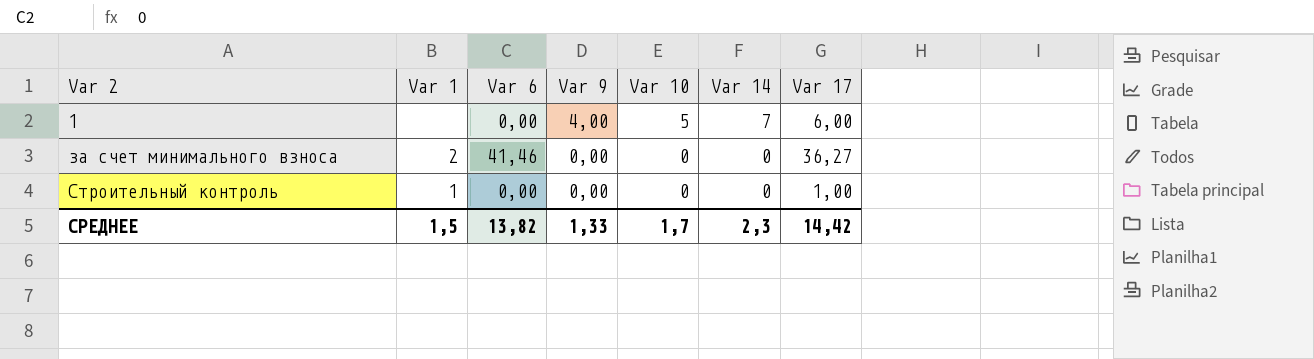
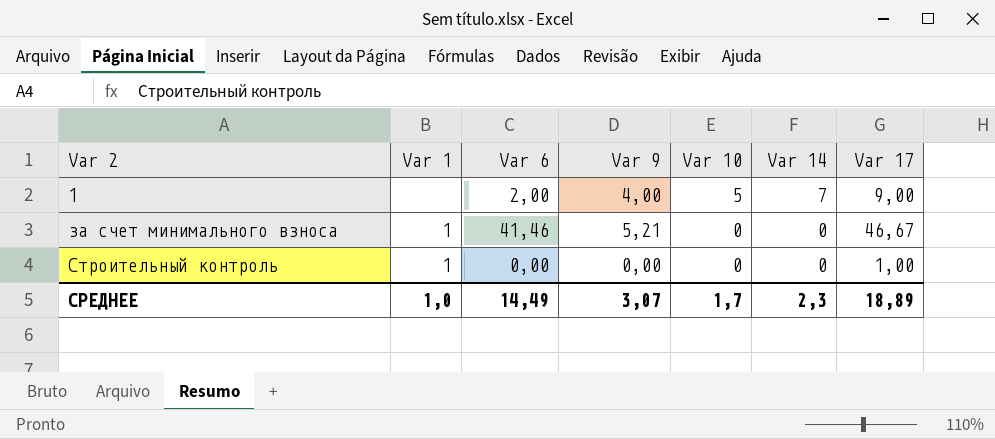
1 | Var 6: 0,00 -> 2,00
1 | Var 17: 6,00 -> 9,00
за счет минимального взноса | Var 1: 2 -> 1
за счет минимального взноса | Var 9: 0,00 -> 5,21
за счет минимального взноса | Var 17: 36,27 -> 46,67
СРЕДНЕЕ | Var 1: 1,5 -> 1,0
СРЕДНЕЕ | Var 6: 13,82 -> 14,49
СРЕДНЕЕ | Var 9: 1,33 -> 3,07
СРЕДНЕЕ | Var 17: 14,42 -> 18,89

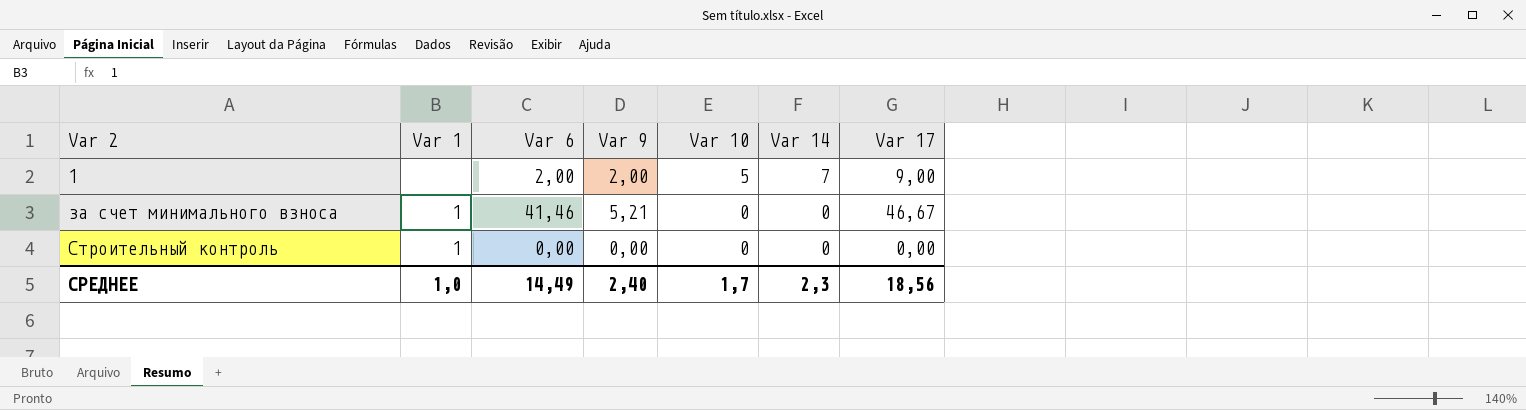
1 | Var 9: 4,00 -> 2,00
Строительный контроль | Var 17: 1,00 -> 0,00
СРЕДНЕЕ | Var 9: 3,07 -> 2,40
СРЕДНЕЕ | Var 17: 18,89 -> 18,56

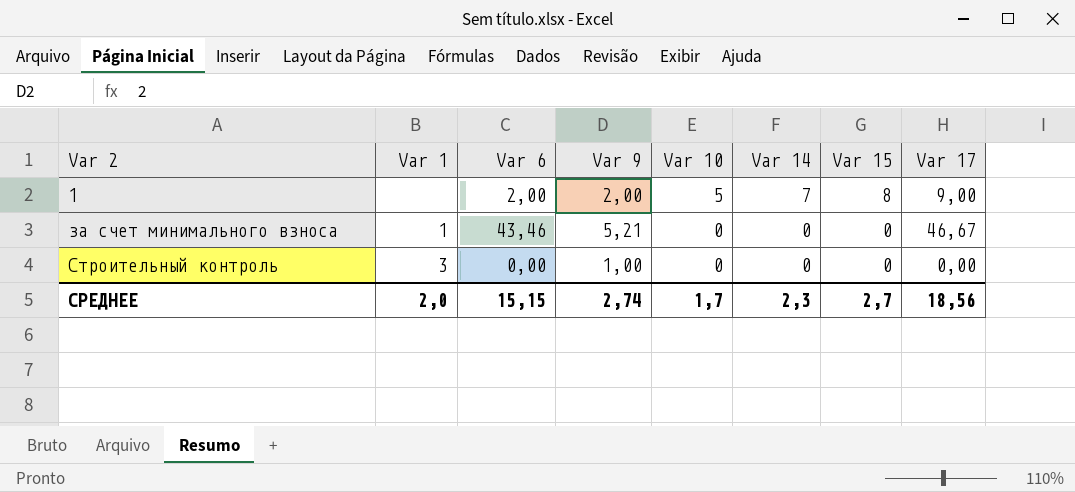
column Var 15 | position: none -> 7
за счет минимального взноса | Var 6: 41,46 -> 43,46
Строительный контроль | Var 1: 1 -> 3
Строительный контроль | Var 9: 0,00 -> 1,00
СРЕДНЕЕ | Var 1: 1,0 -> 2,0
СРЕДНЕЕ | Var 6: 14,49 -> 15,15
СРЕДНЕЕ | Var 9: 2,40 -> 2,74

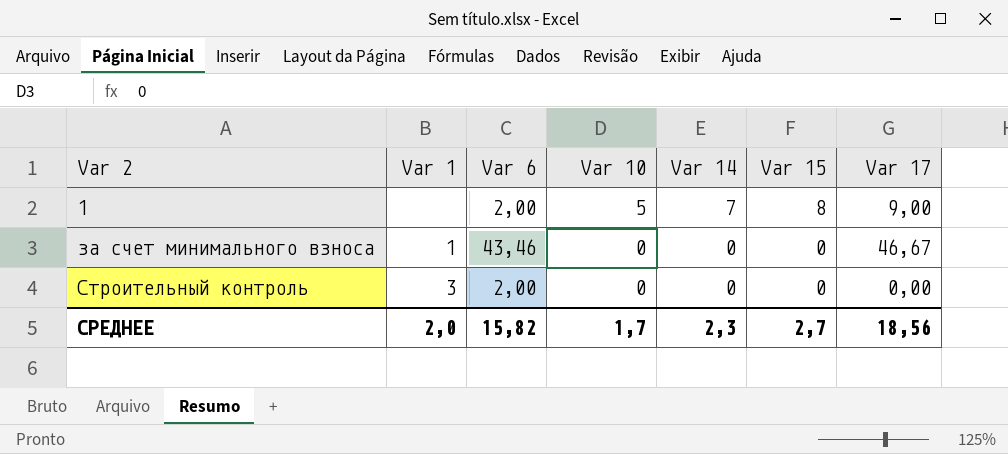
column Var 9 | position: 4 -> none
Строительный контроль | Var 6: 0,00 -> 2,00
СРЕДНЕЕ | Var 6: 15,15 -> 15,82

